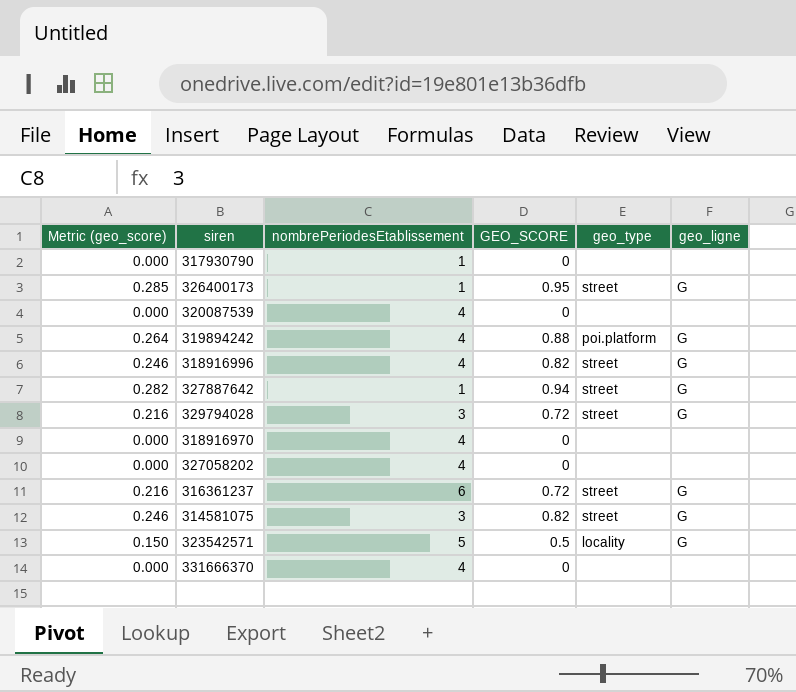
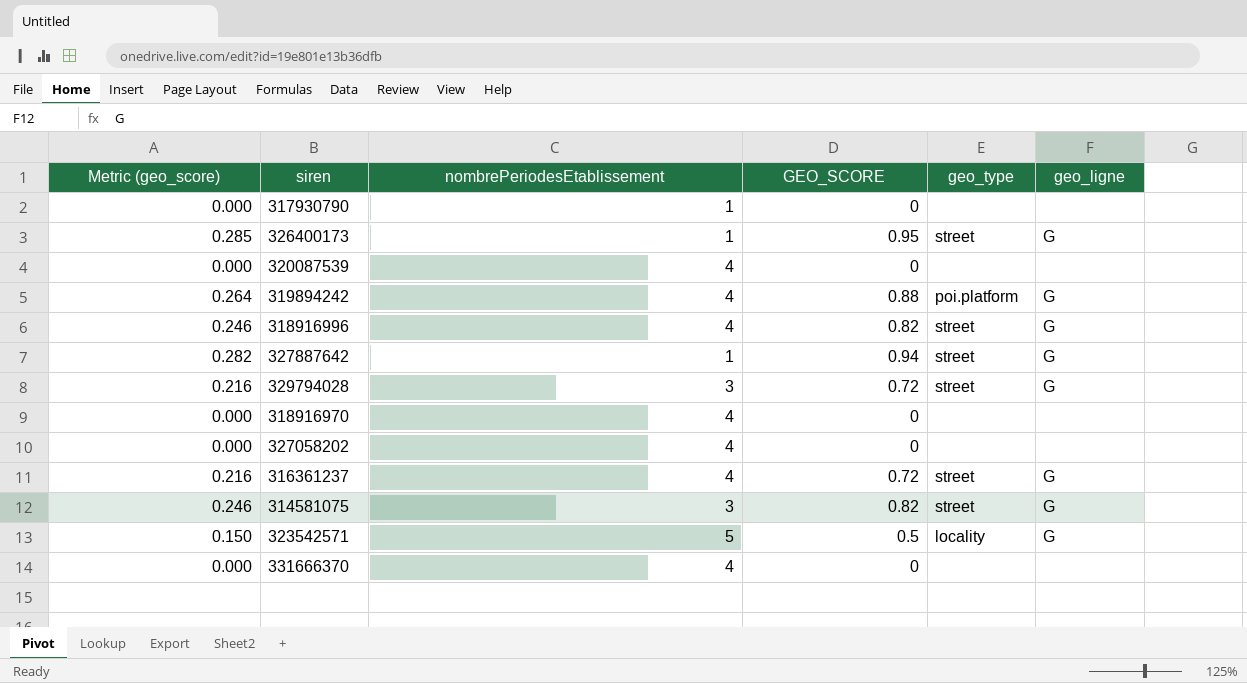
316361237 | nombrePeriodesEtablissement: 6 -> 4

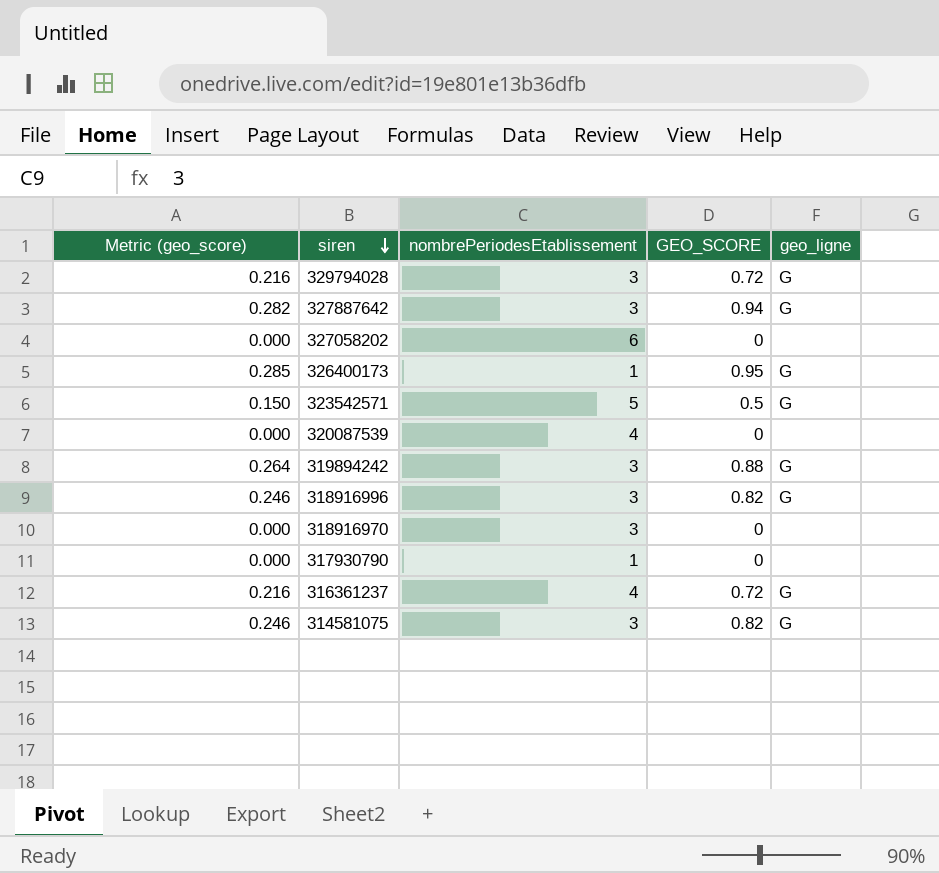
row order: none -> siren descending
column geo_type | position: 5 -> none
row 331666370: 0.000 | 4 | 0 | none | none -> none
327887642 | nombrePeriodesEtablissement: 1 -> 3
327058202 | nombrePeriodesEtablissement: 4 -> 6
319894242 | nombrePeriodesEtablissement: 4 -> 3
318916996 | nombrePeriodesEtablissement: 4 -> 3
318916970 | nombrePeriodesEtablissement: 4 -> 3

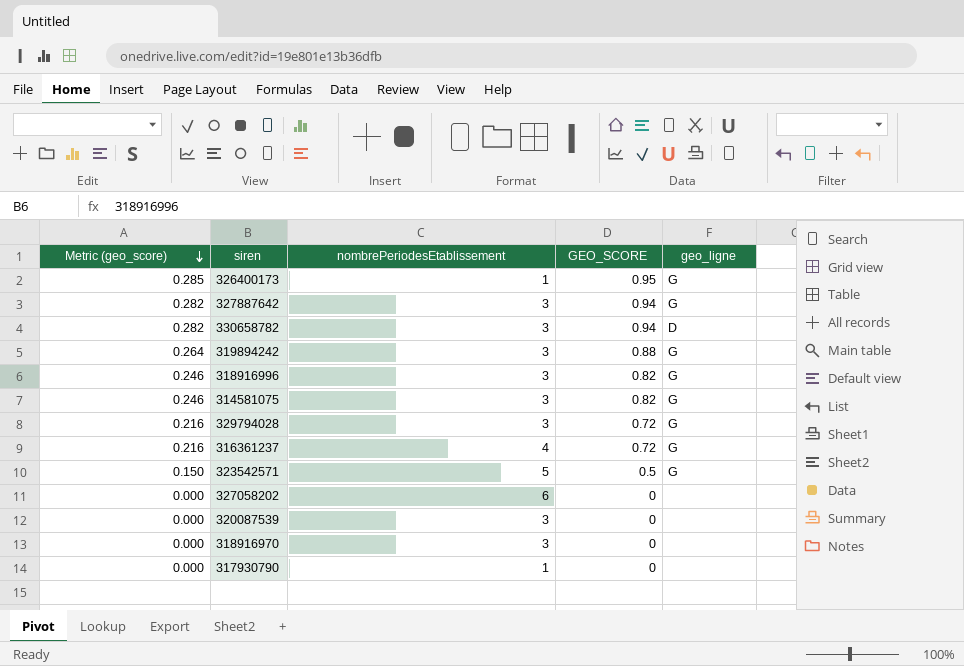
row order: siren descending -> Metric (geo_score) descending
row 330658782: none -> 0.282 | 3 | 0.94 | D
320087539 | nombrePeriodesEtablissement: 4 -> 3

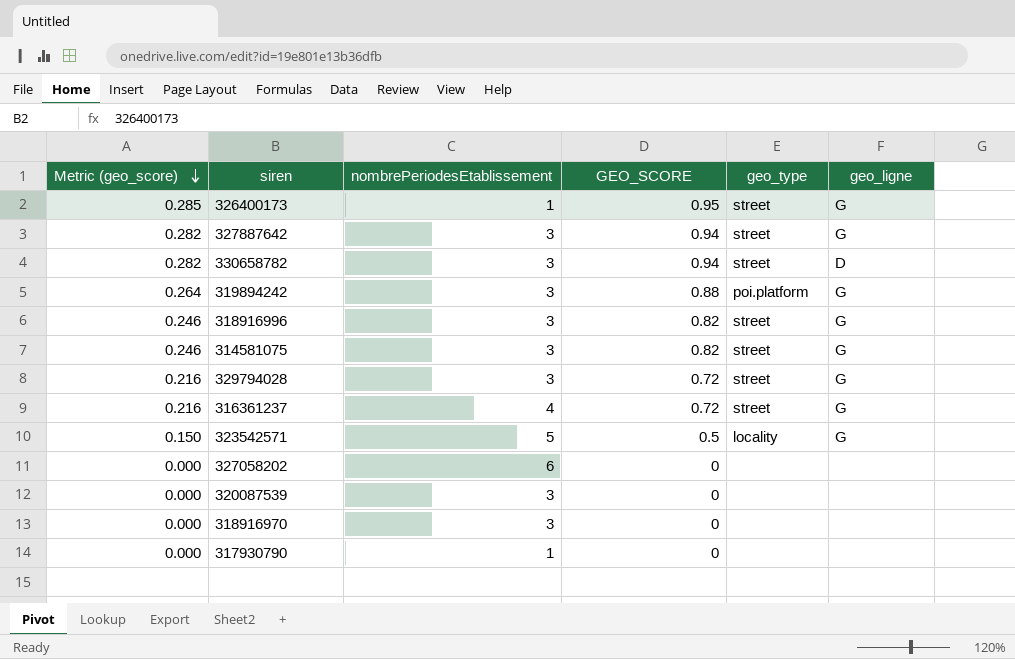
column geo_type | position: none -> 5

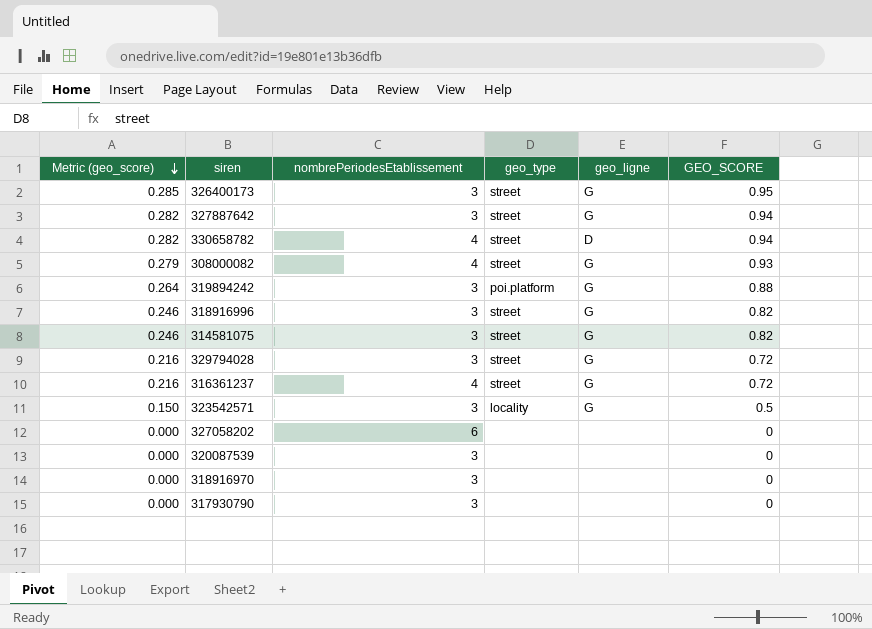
column GEO_SCORE | position: 4 -> 6
326400173 | nombrePeriodesEtablissement: 1 -> 3
330658782 | nombrePeriodesEtablissement: 3 -> 4
row 308000082: none -> 0.279 | 4 | street | G | 0.93
323542571 | nombrePeriodesEtablissement: 5 -> 3
317930790 | nombrePeriodesEtablissement: 1 -> 3

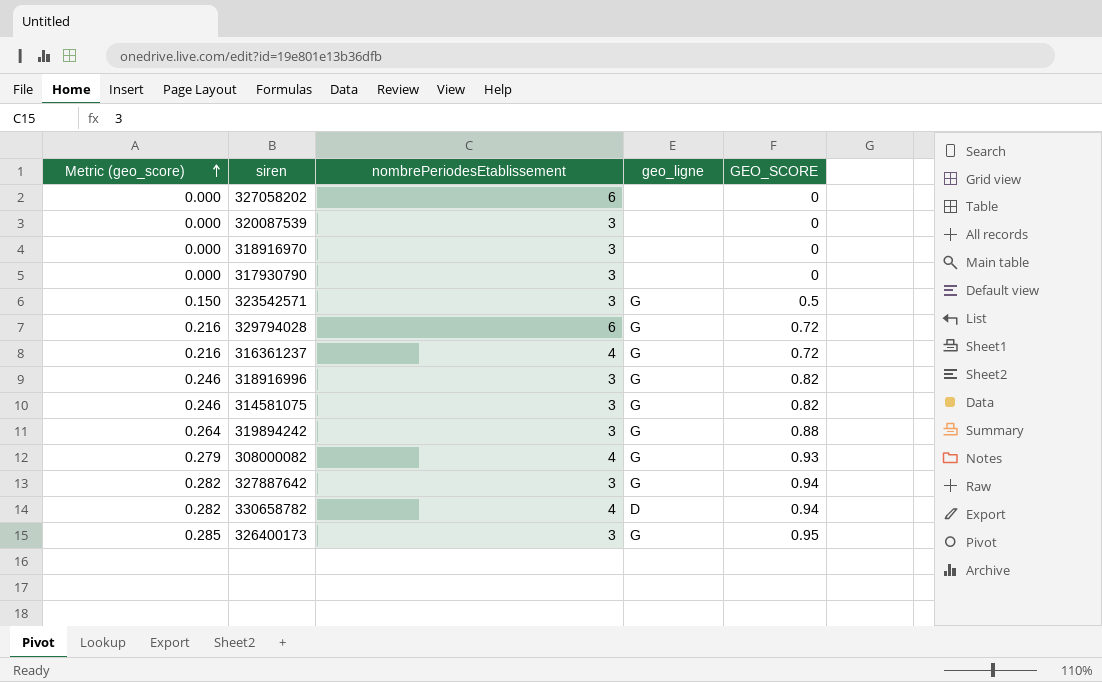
row order: Metric (geo_score) descending -> Metric (geo_score) ascending
column geo_type | position: 4 -> none
329794028 | nombrePeriodesEtablissement: 3 -> 6

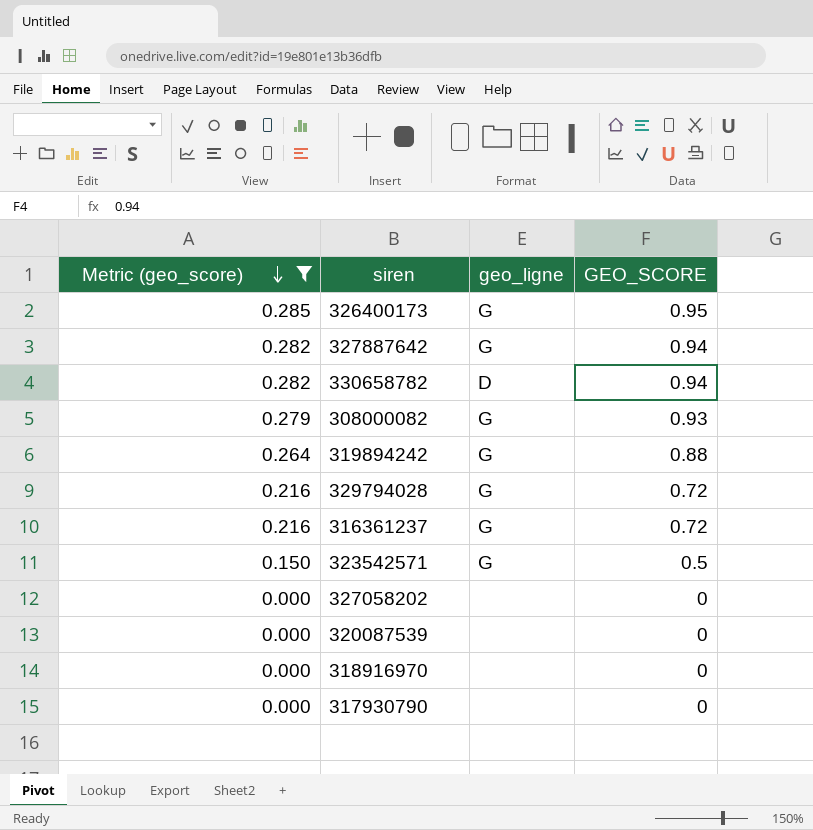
filter: none -> Metric (geo_score) != 0.246
row order: Metric (geo_score) ascending -> Metric (geo_score) descending
column nombrePeriodesEtablissement | position: 3 -> none

